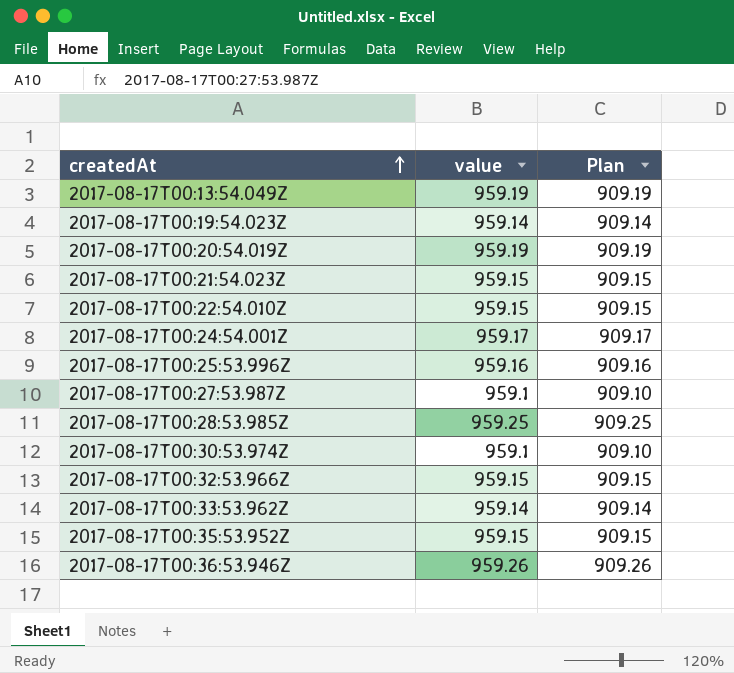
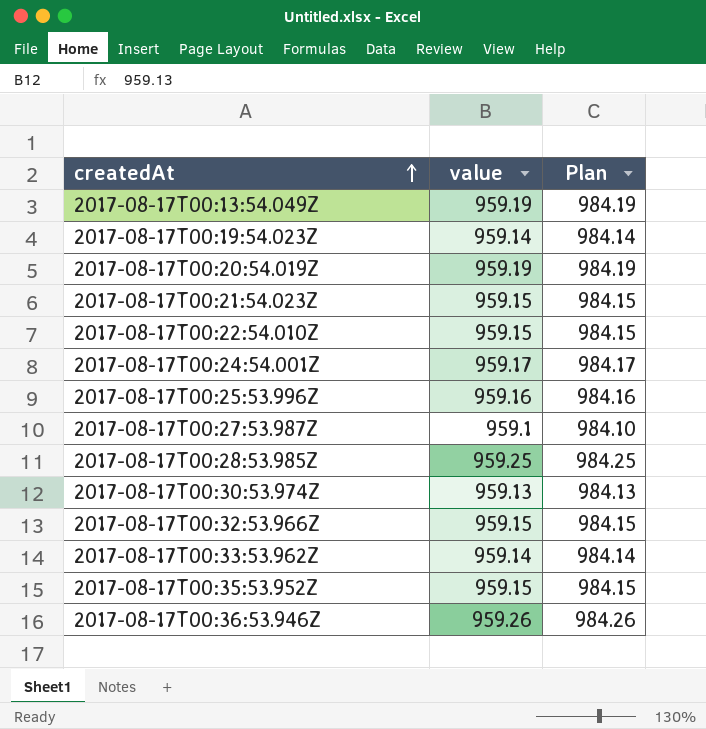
column Plan | formula: [value] - 50 -> [value] + 25
2017-08-17T00:30:53.974Z | value: 959.1 -> 959.13

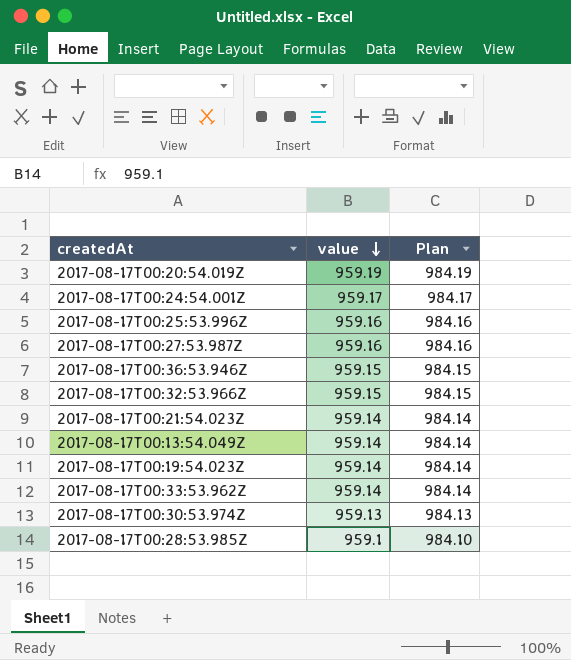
row order: createdAt ascending -> value descending
row 2017-08-17T00:22:54.010Z: 959.15 | 984.15 -> none
row 2017-08-17T00:35:53.952Z: 959.15 | 984.15 -> none
2017-08-17T00:27:53.987Z | value: 959.1 -> 959.16
2017-08-17T00:27:53.987Z | Plan: 984.10 -> 984.16
2017-08-17T00:36:53.946Z | value: 959.26 -> 959.15
2017-08-17T00:36:53.946Z | Plan: 984.26 -> 984.15
2017-08-17T00:21:54.023Z | value: 959.15 -> 959.14
2017-08-17T00:21:54.023Z | Plan: 984.15 -> 984.14
2017-08-17T00:13:54.049Z | value: 959.19 -> 959.14
2017-08-17T00:13:54.049Z | Plan: 984.19 -> 984.14
2017-08-17T00:28:53.985Z | value: 959.25 -> 959.1
2017-08-17T00:28:53.985Z | Plan: 984.25 -> 984.10

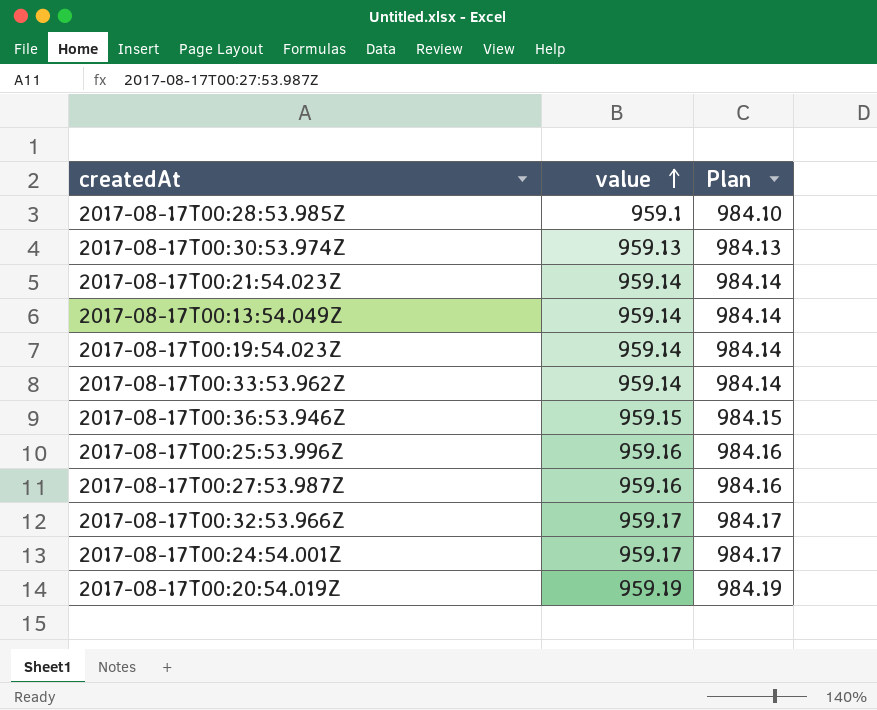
row order: value descending -> value ascending
2017-08-17T00:32:53.966Z | value: 959.15 -> 959.17
2017-08-17T00:32:53.966Z | Plan: 984.15 -> 984.17

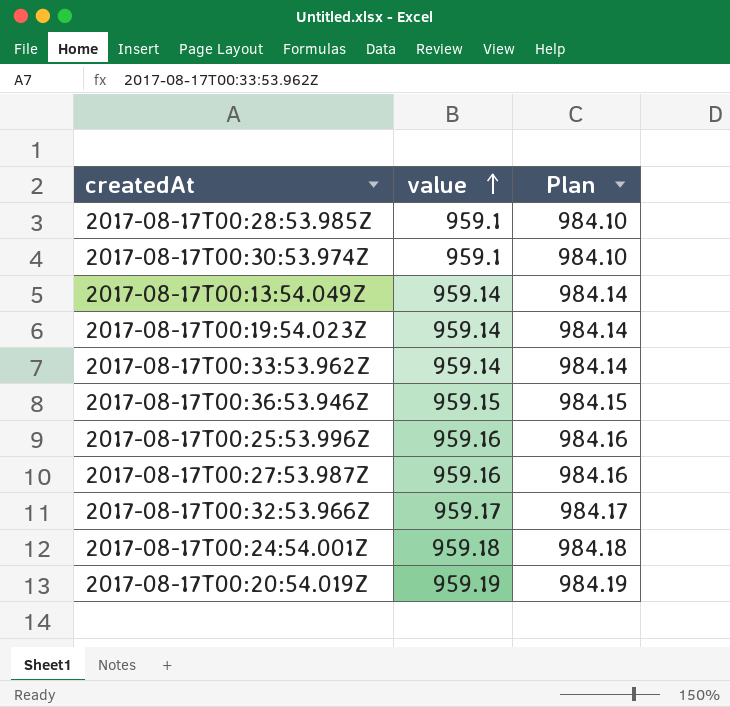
row 2017-08-17T00:21:54.023Z: 959.14 | 984.14 -> none
2017-08-17T00:30:53.974Z | value: 959.13 -> 959.1
2017-08-17T00:30:53.974Z | Plan: 984.13 -> 984.10
2017-08-17T00:24:54.001Z | value: 959.17 -> 959.18
2017-08-17T00:24:54.001Z | Plan: 984.17 -> 984.18

